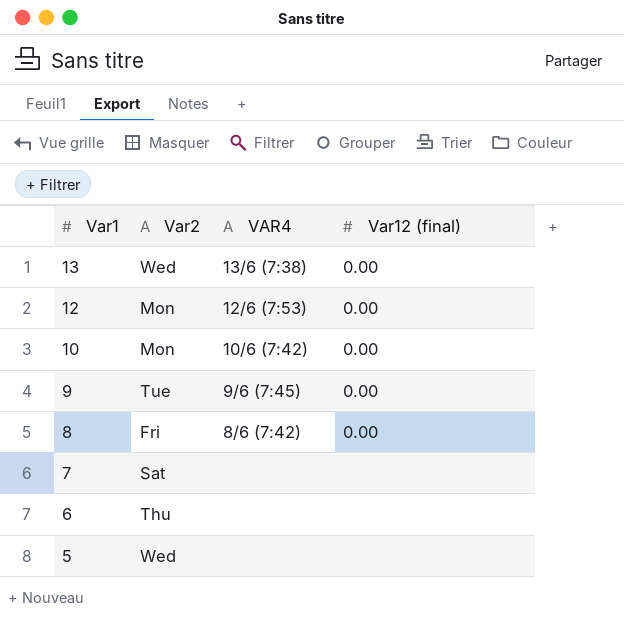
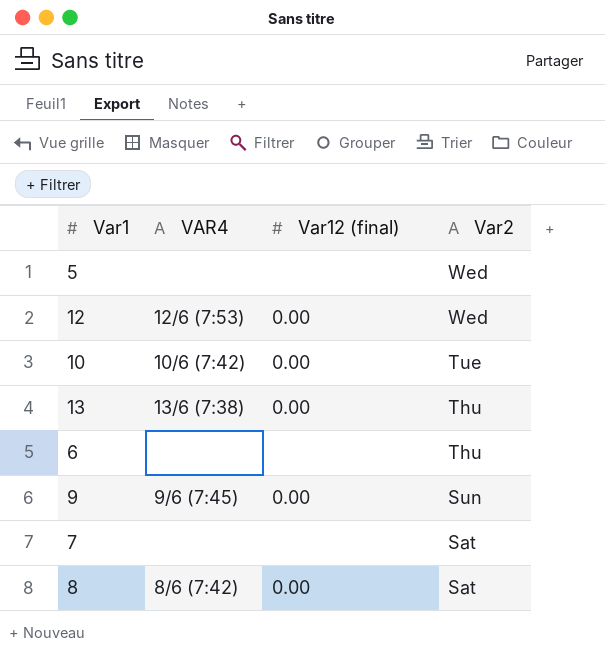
row order: Var1 descending -> Var2 descending
column Var2 | position: 2 -> 4
12 | Var2: Mon -> Wed
10 | Var2: Mon -> Tue
13 | Var2: Wed -> Thu
9 | Var2: Tue -> Sun
8 | Var2: Fri -> Sat

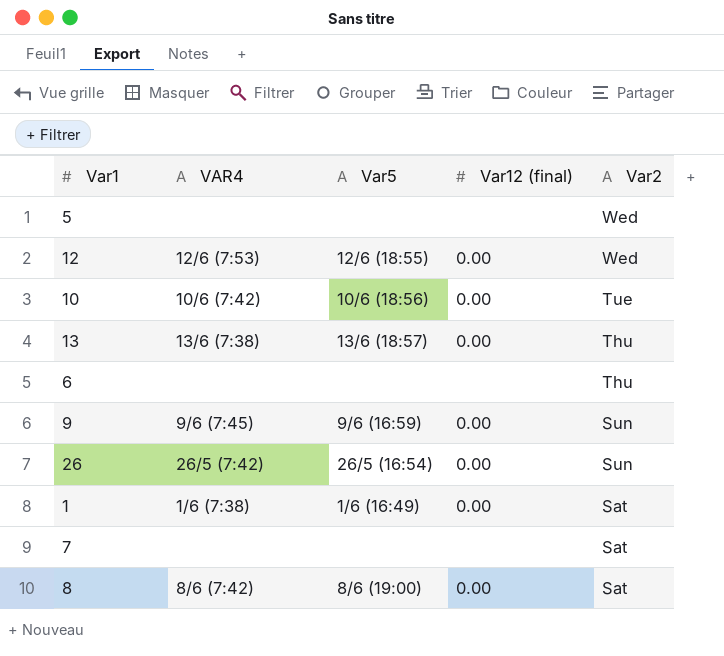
column Var5 | position: none -> 3
row 26: none -> 26/5 (7:42) | 26/5 (16:54) | 0.00 | Sun
row 1: none -> 1/6 (7:38) | 1/6 (16:49) | 0.00 | Sat

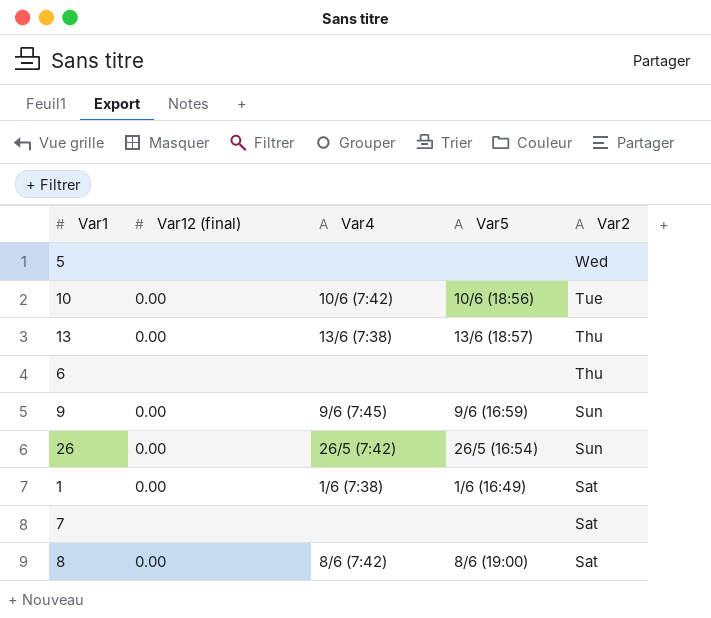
column Var12 (final) | position: 4 -> 2
column name: VAR4 -> Var4
row 12: 12/6 (7:53) | 12/6 (18:55) | 0.00 | Wed -> none

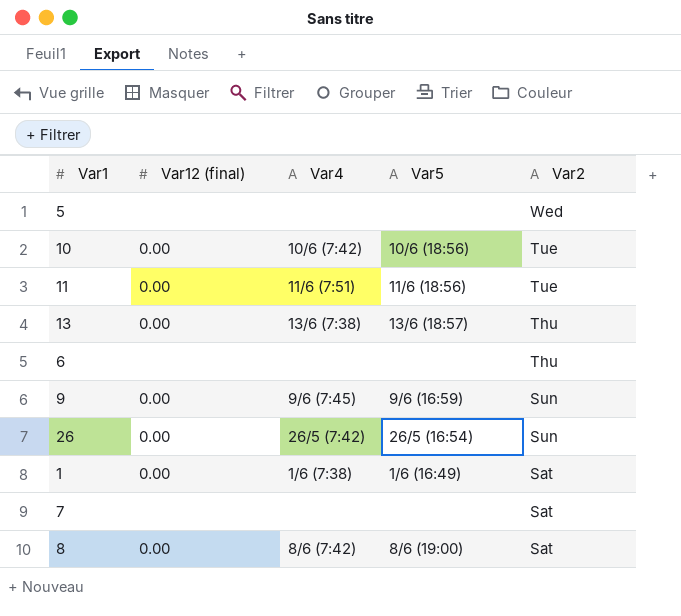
row 11: none -> 0.00 | 11/6 (7:51) | 11/6 (18:56) | Tue

